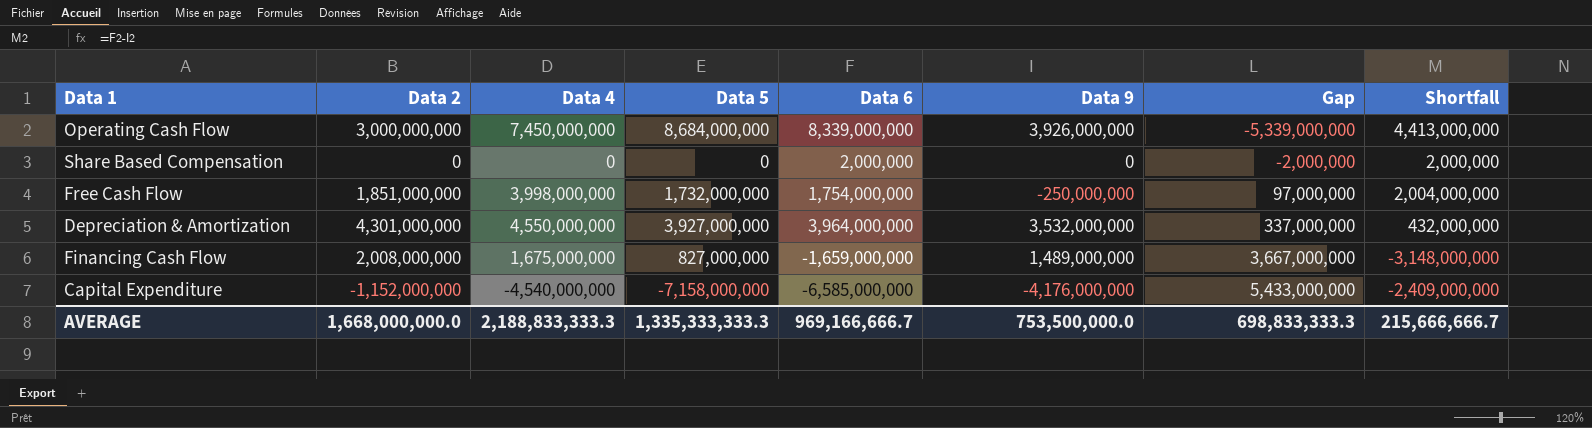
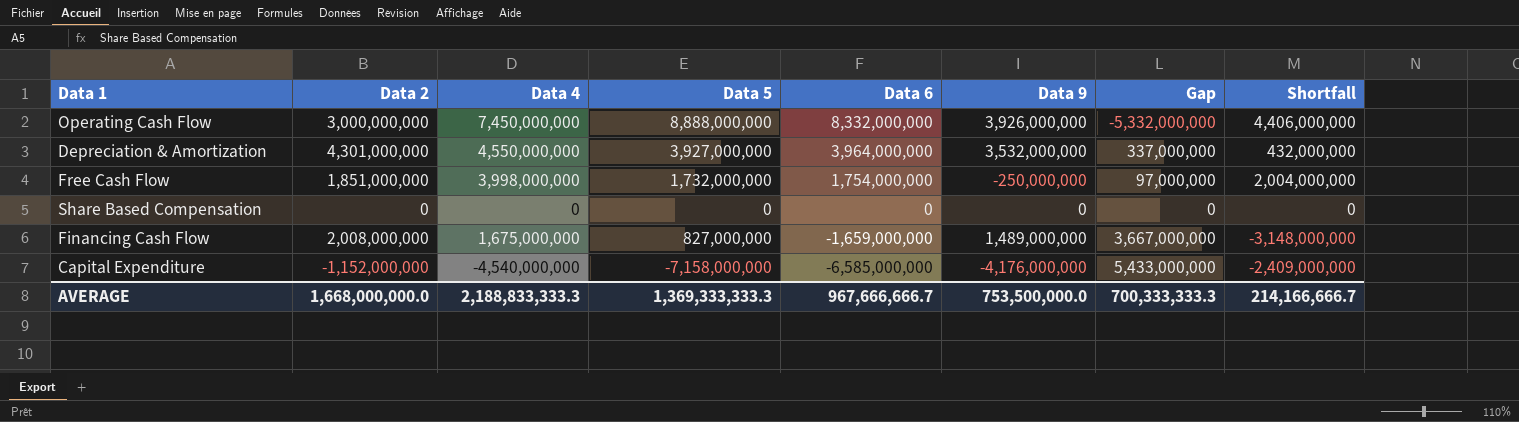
row order: Gap ascending -> Data 6 descending
Operating Cash Flow | Data 5: 8,684,000,000 -> 8,888,000,000
Operating Cash Flow | Data 6: 8,339,000,000 -> 8,332,000,000
Operating Cash Flow | Gap: -5,339,000,000 -> -5,332,000,000
Operating Cash Flow | Shortfall: 4,413,000,000 -> 4,406,000,000
Share Based Compensation | Data 6: 2,000,000 -> 0
Share Based Compensation | Gap: -2,000,000 -> 0
Share Based Compensation | Shortfall: 2,000,000 -> 0
AVERAGE | Data 5: 1,335,333,333.3 -> 1,369,333,333.3
AVERAGE | Data 6: 969,166,666.7 -> 967,666,666.7
AVERAGE | Gap: 698,833,333.3 -> 700,333,333.3
AVERAGE | Shortfall: 215,666,666.7 -> 214,166,666.7

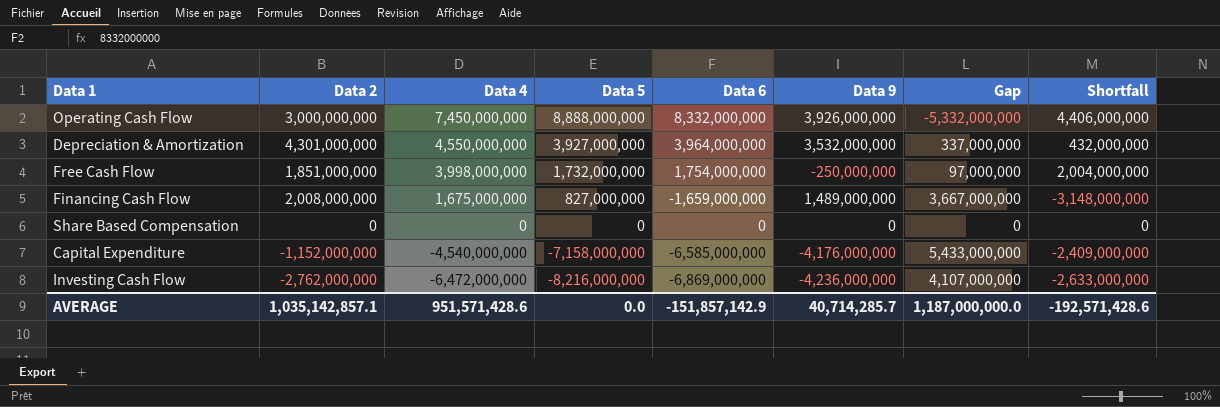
row order: Data 6 descending -> Data 4 descending
row Investing Cash Flow: none -> -2,762,000,000 | -6,472,000,000 | -8,216,000,000 | -6,869,000,000 | -4,236,000,000 | 4,107,000,000 | -2,633,000,000
AVERAGE | Data 2: 1,668,000,000.0 -> 1,035,142,857.1
AVERAGE | Data 4: 2,188,833,333.3 -> 951,571,428.6
AVERAGE | Data 5: 1,369,333,333.3 -> 0.0
AVERAGE | Data 6: 967,666,666.7 -> -151,857,142.9
AVERAGE | Data 9: 753,500,000.0 -> 40,714,285.7
AVERAGE | Gap: 700,333,333.3 -> 1,187,000,000.0
AVERAGE | Shortfall: 214,166,666.7 -> -192,571,428.6

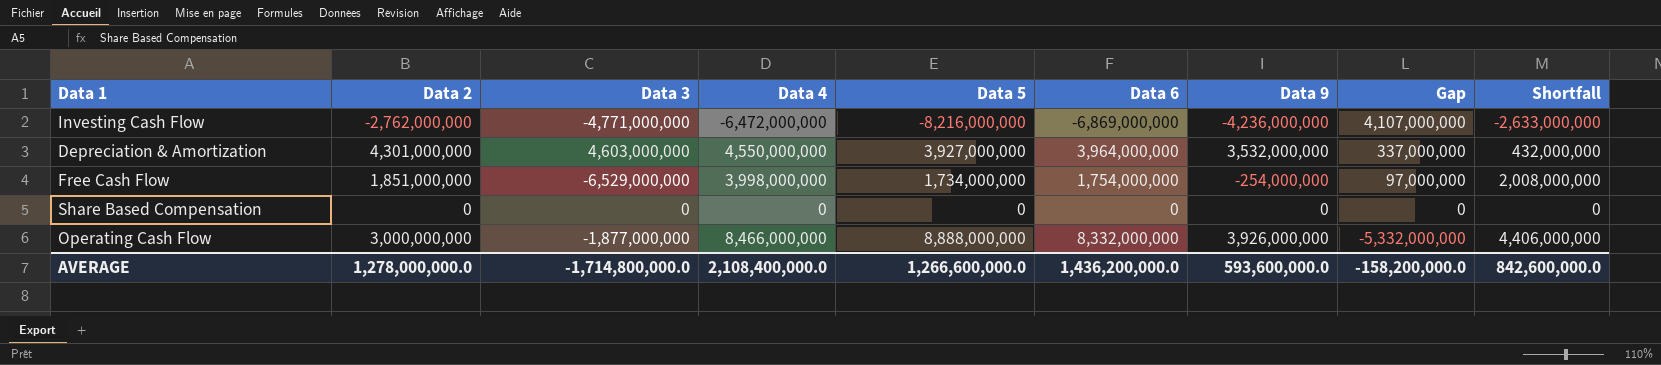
row order: Data 4 descending -> Gap descending
column Data 3 | position: none -> 3
row Financing Cash Flow: 2,008,000,000 | 1,675,000,000 | 827,000,000 | -1,659,000,000 | 1,489,000,000 | 3,667,000,000 | -3,148,000,000 -> none
row Capital Expenditure: -1,152,000,000 | -4,540,000,000 | -7,158,000,000 | -6,585,000,000 | -4,176,000,000 | 5,433,000,000 | -2,409,000,000 -> none
Free Cash Flow | Data 5: 1,732,000,000 -> 1,734,000,000
Free Cash Flow | Data 9: -250,000,000 -> -254,000,000
Free Cash Flow | Shortfall: 2,004,000,000 -> 2,008,000,000
Operating Cash Flow | Data 4: 7,450,000,000 -> 8,466,000,000
AVERAGE | Data 2: 1,035,142,857.1 -> 1,278,000,000.0
AVERAGE | Data 4: 951,571,428.6 -> 2,108,400,000.0
AVERAGE | Data 5: 0.0 -> 1,266,600,000.0
AVERAGE | Data 6: -151,857,142.9 -> 1,436,200,000.0
AVERAGE | Data 9: 40,714,285.7 -> 593,600,000.0
AVERAGE | Gap: 1,187,000,000.0 -> -158,200,000.0
AVERAGE | Shortfall: -192,571,428.6 -> 842,600,000.0

